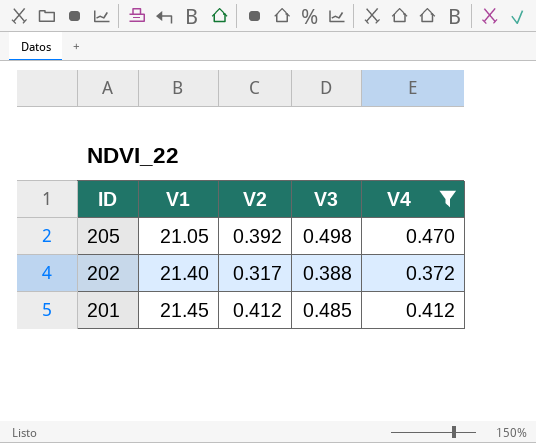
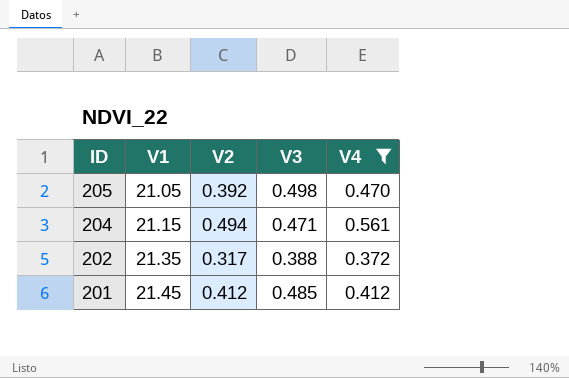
row 204: none -> 21.15 | 0.494 | 0.471 | 0.561
202 | V1: 21.40 -> 21.35

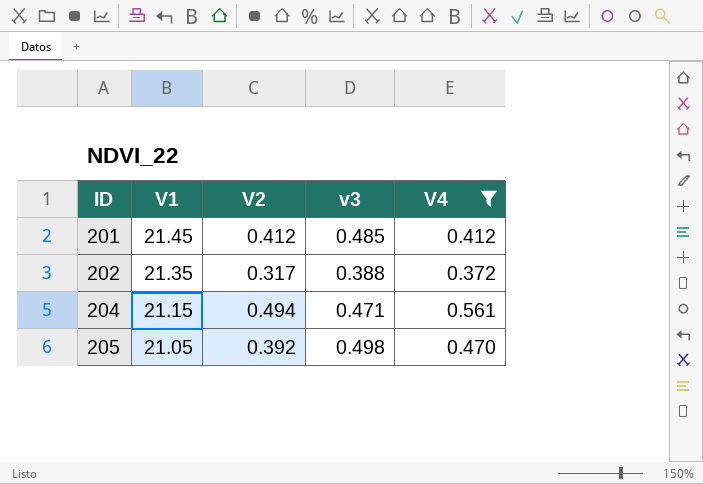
row order: ID descending -> ID ascending
column name: V3 -> v3

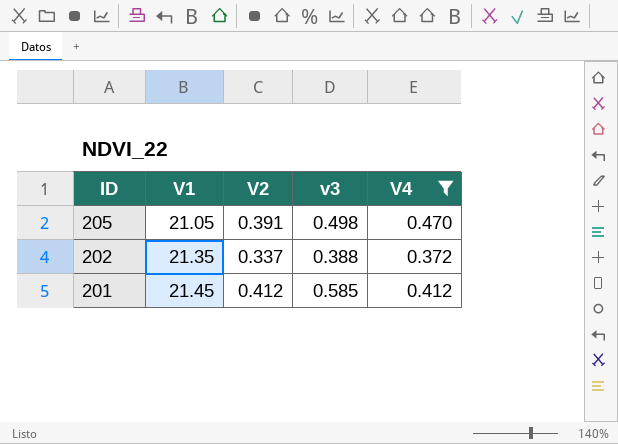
row order: ID ascending -> ID descending
row 204: 21.15 | 0.494 | 0.471 | 0.561 -> none
205 | V2: 0.392 -> 0.391
202 | V2: 0.317 -> 0.337
201 | v3: 0.485 -> 0.585

